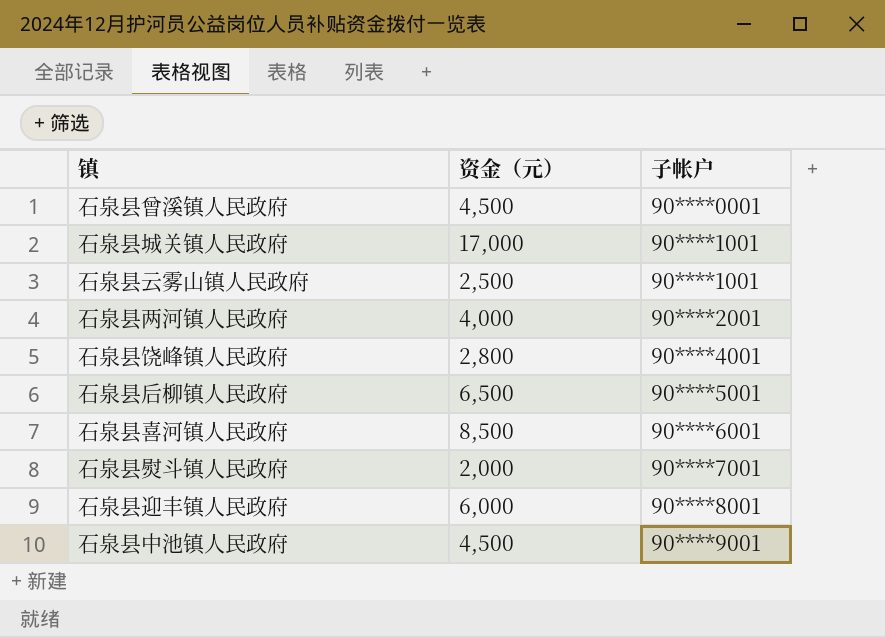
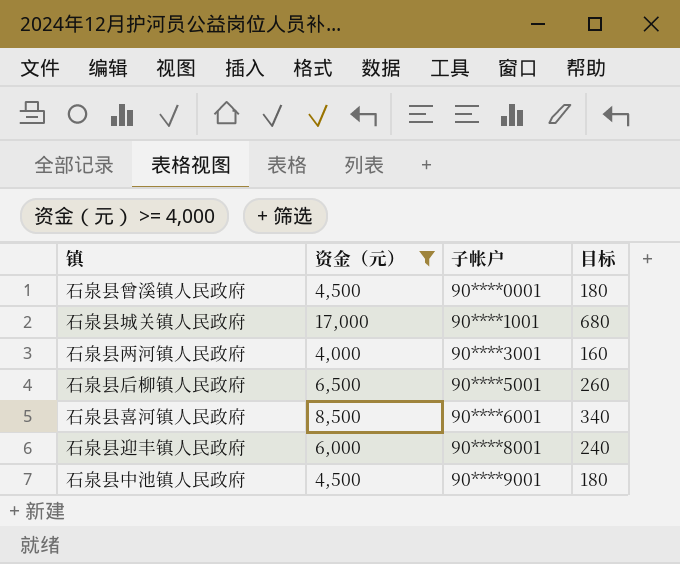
filter: none -> 资金（元） >= 4,000
column 目标 | formula: none -> [资金（元）] * 0.04
石泉县两河镇人民政府 | 子帐户: 90****2001 -> 90****3001

